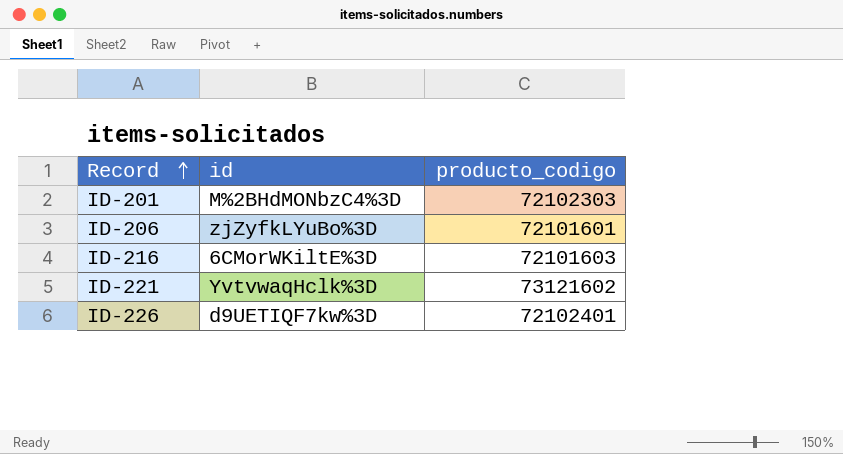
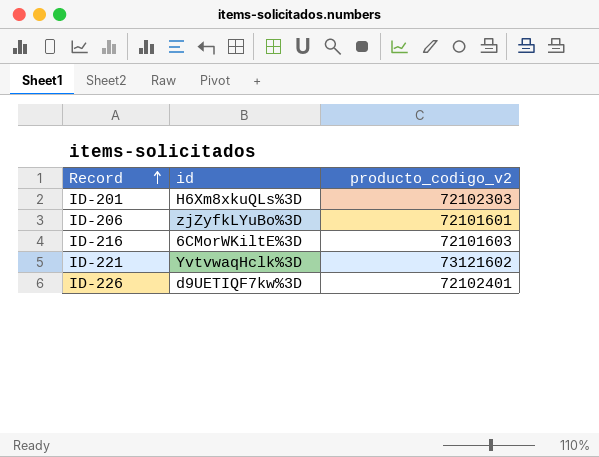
column name: producto_codigo -> producto_codigo_v2
ID-201 | id: M%2BHdMONbzC4%3D -> H6Xm8xkuQLs%3D

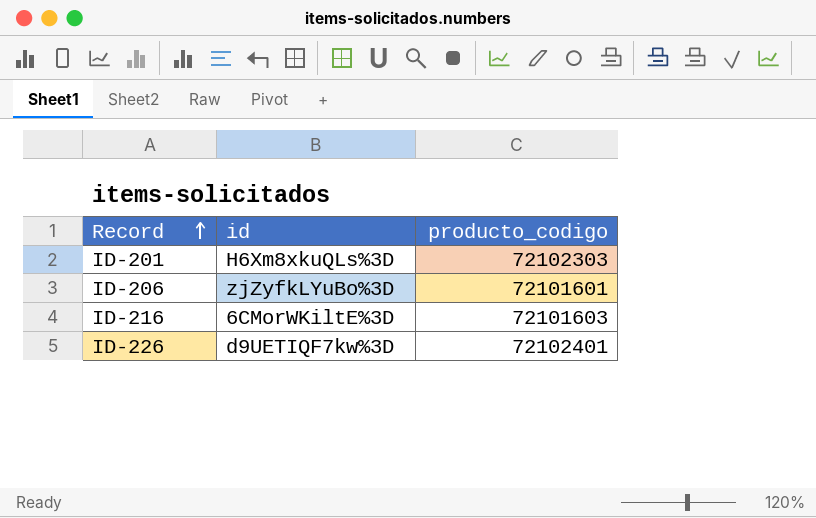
column name: producto_codigo_v2 -> producto_codigo
row ID-221: YvtvwaqHclk%3D | 73121602 -> none

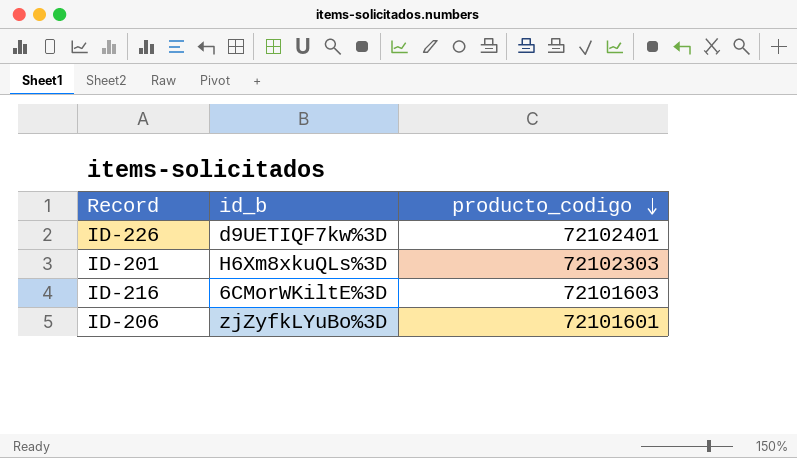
row order: Record ascending -> producto_codigo descending
column name: id -> id_b

